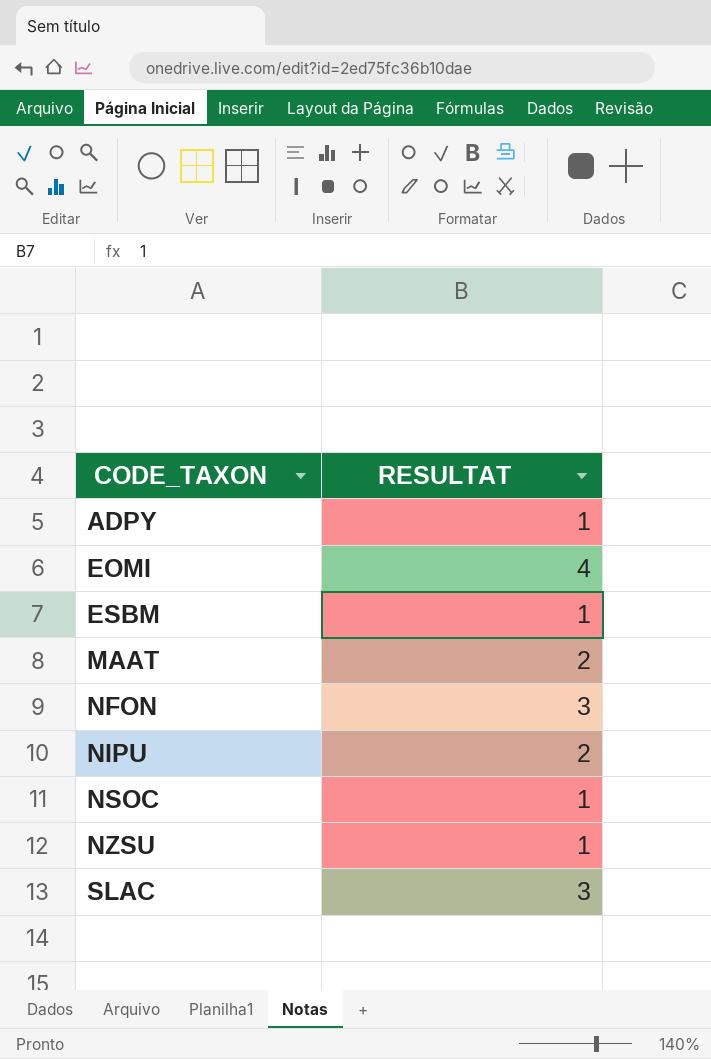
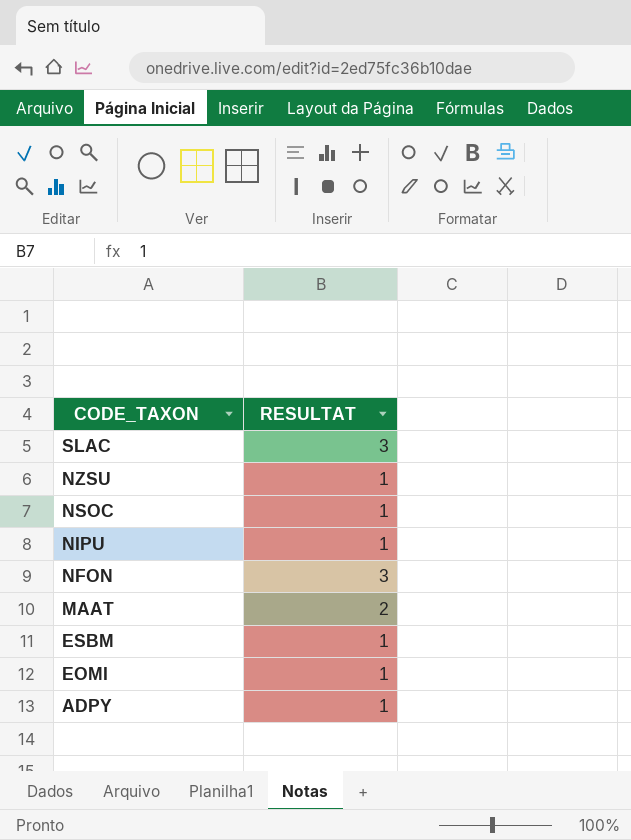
row order: CODE_TAXON ascending -> CODE_TAXON descending
NIPU | RESULTAT: 2 -> 1
EOMI | RESULTAT: 4 -> 1

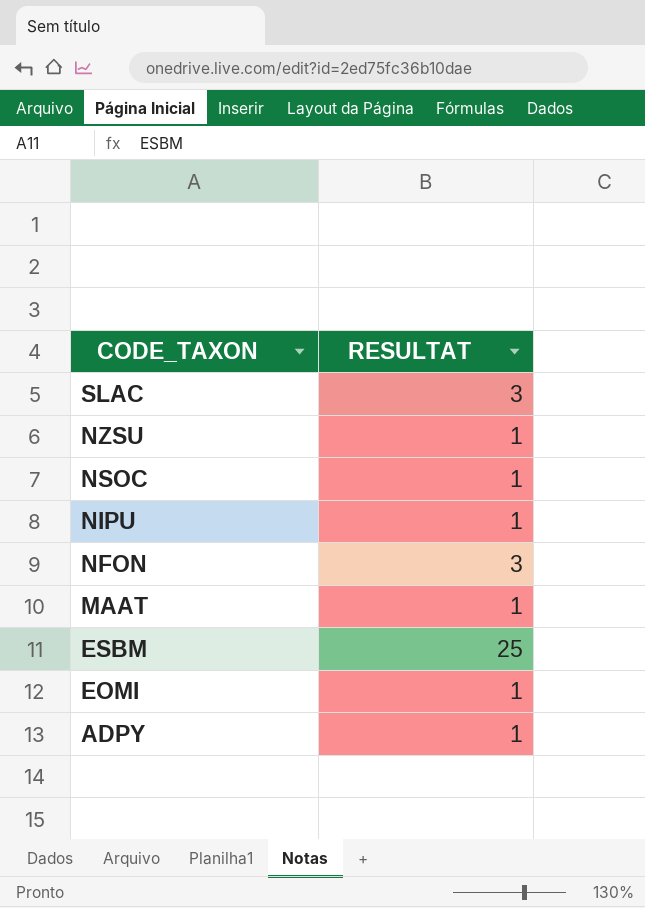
MAAT | RESULTAT: 2 -> 1
ESBM | RESULTAT: 1 -> 25

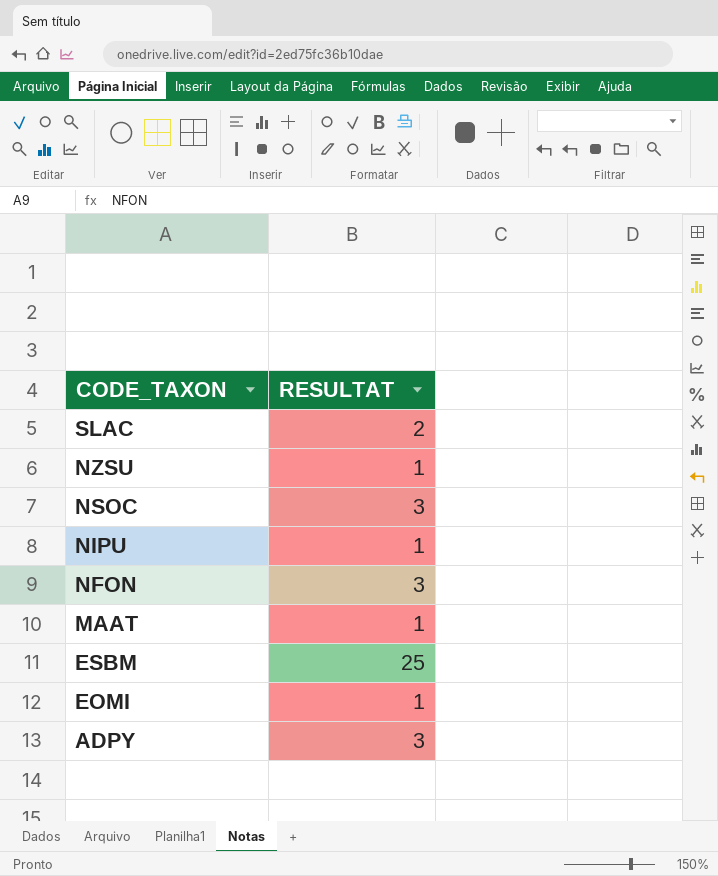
SLAC | RESULTAT: 3 -> 2
NSOC | RESULTAT: 1 -> 3
ADPY | RESULTAT: 1 -> 3

